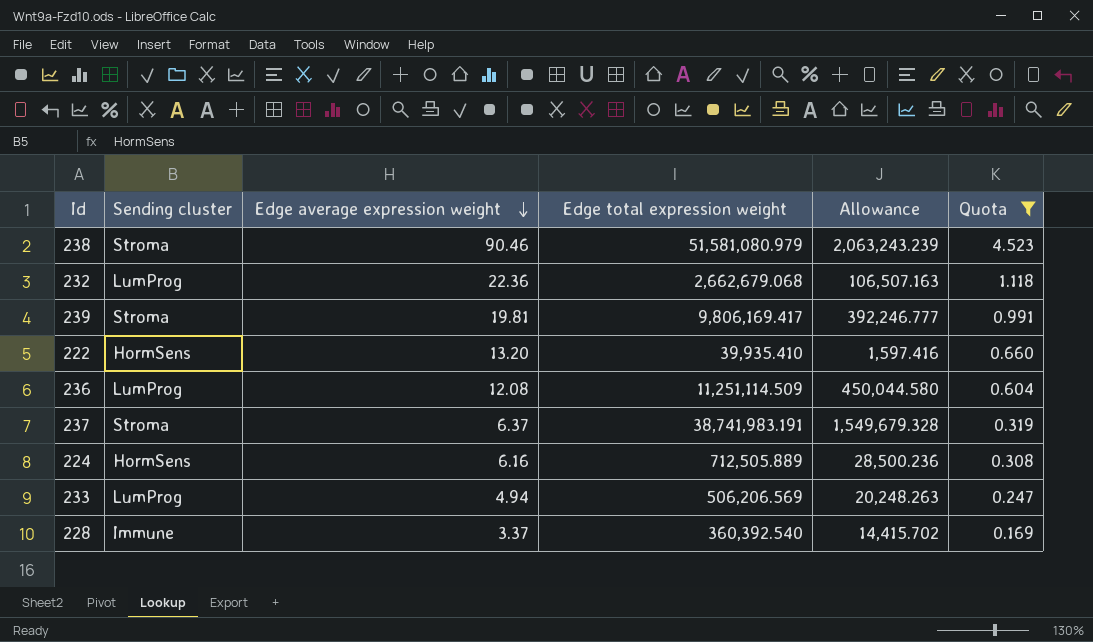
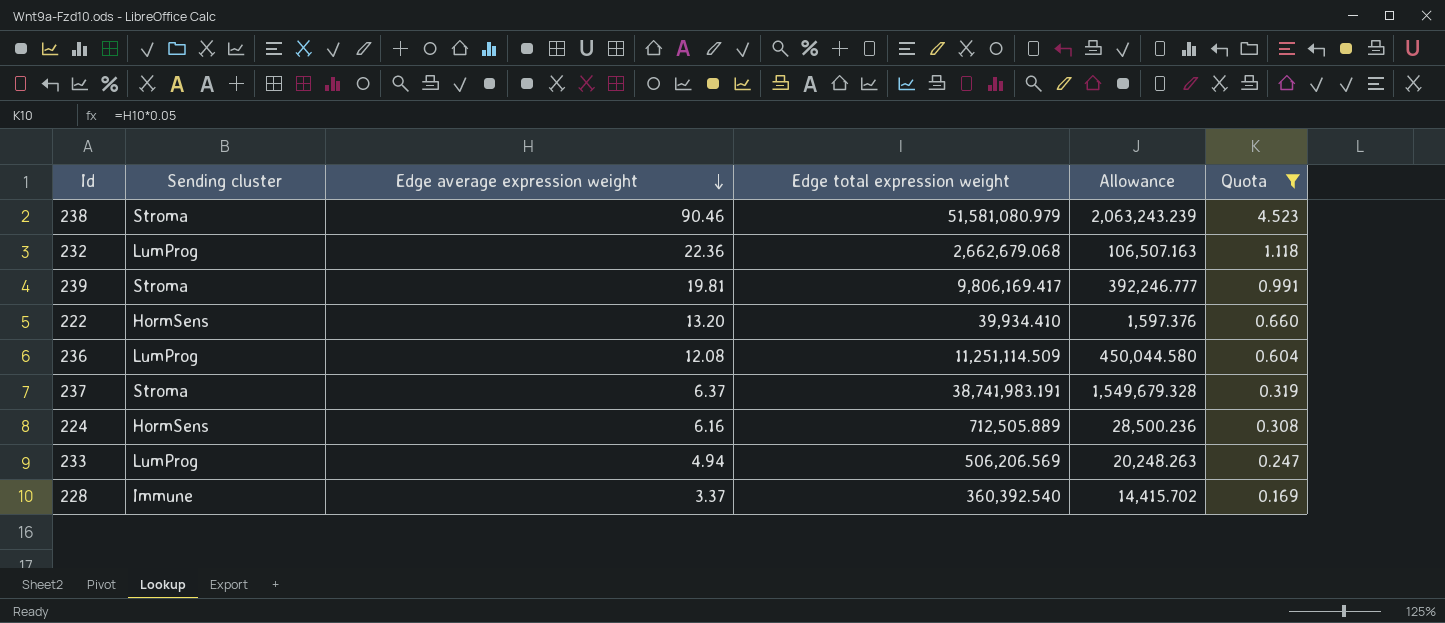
222 | Edge total expression weight: 39,935.410 -> 39,934.410
222 | Allowance: 1,597.416 -> 1,597.376

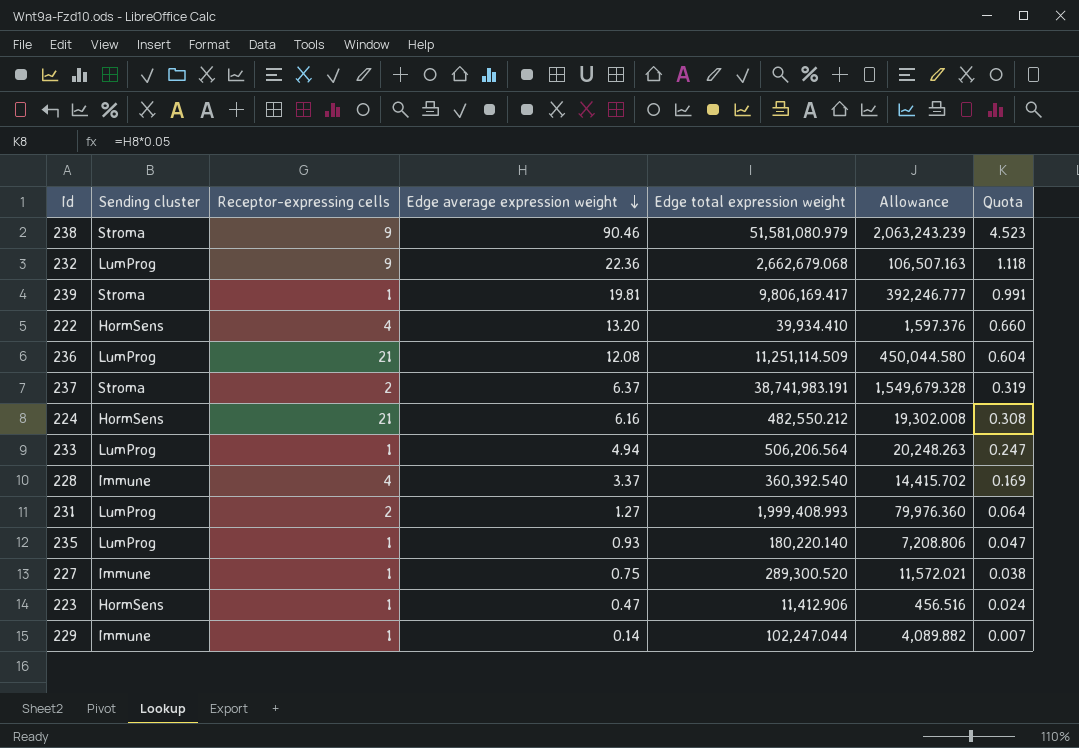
filter: Quota >= 0.169 -> none
column Receptor-expressing cells | position: none -> 3
224 | Edge total expression weight: 712,505.889 -> 482,550.212
224 | Allowance: 28,500.236 -> 19,302.008
233 | Edge total expression weight: 506,206.569 -> 506,206.564

